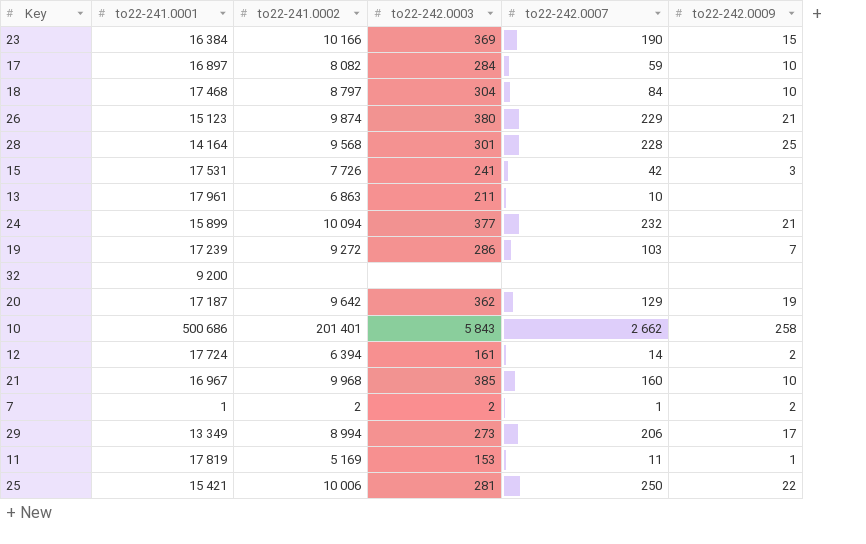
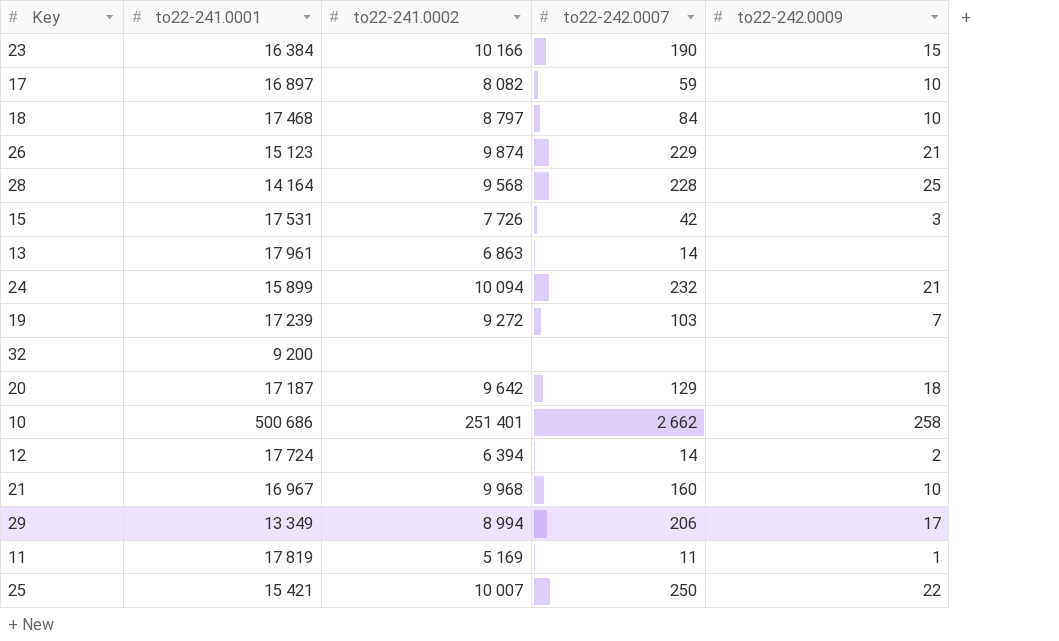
column to22-242.0003 | position: 4 -> none
row 7: 1 | 2 | 2 | 1 | 2 -> none
13 | to22-242.0007: 10 -> 14
20 | to22-242.0009: 19 -> 18
10 | to22-241.0002: 201 401 -> 251 401
25 | to22-241.0002: 10 006 -> 10 007

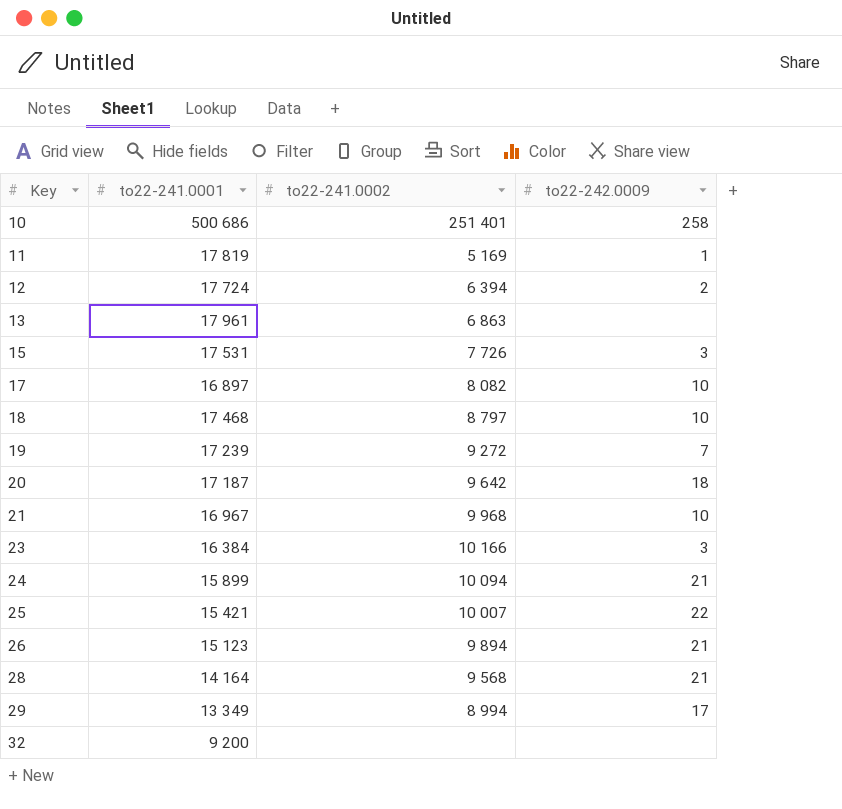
row order: none -> Key ascending
column to22-242.0007 | position: 4 -> none
23 | to22-242.0009: 15 -> 3
26 | to22-241.0002: 9 874 -> 9 894
28 | to22-242.0009: 25 -> 21

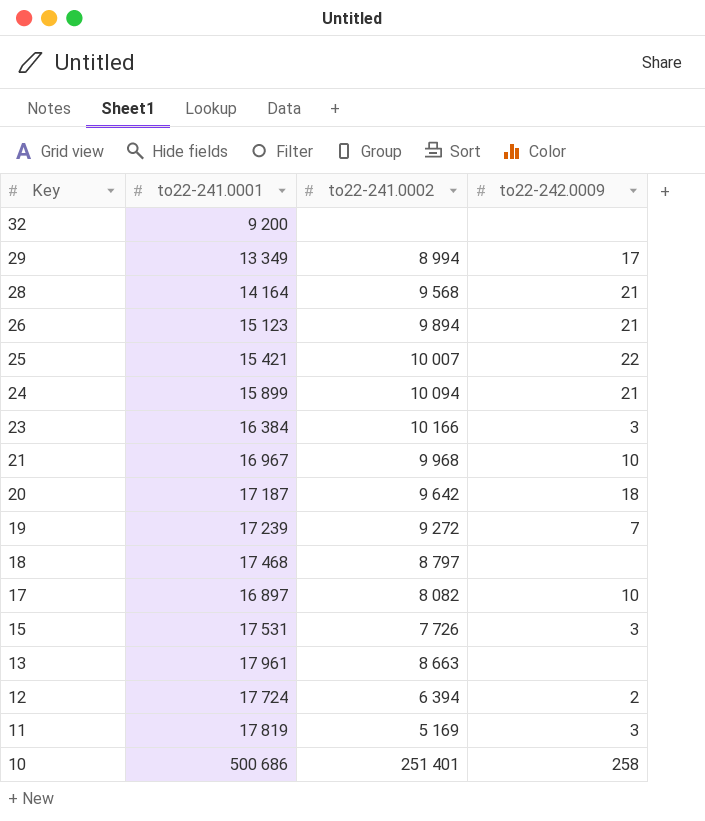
row order: Key ascending -> Key descending
18 | to22-242.0009: 10 -> none
13 | to22-241.0002: 6 863 -> 8 663
11 | to22-242.0009: 1 -> 3

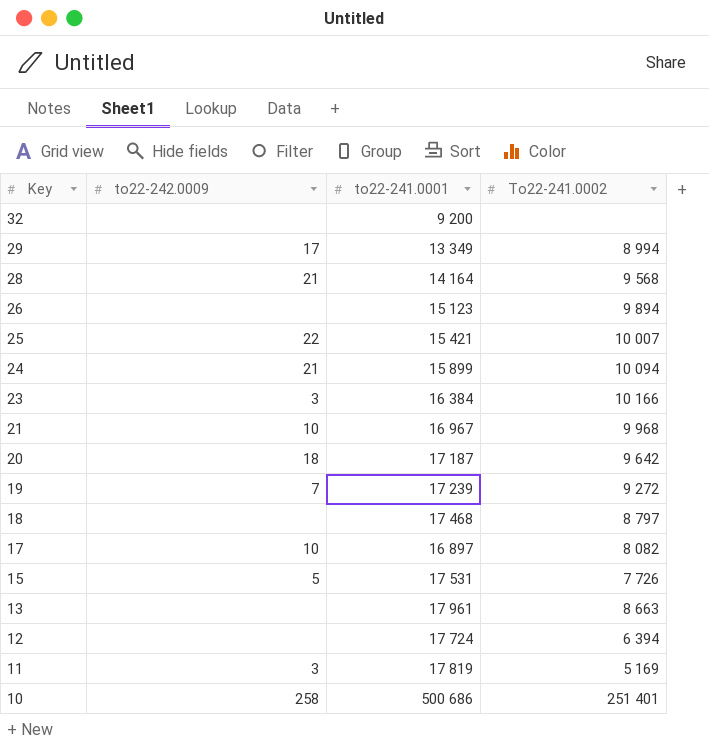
column to22-242.0009 | position: 4 -> 2
column name: to22-241.0002 -> To22-241.0002
26 | to22-242.0009: 21 -> none
15 | to22-242.0009: 3 -> 5
12 | to22-242.0009: 2 -> none

